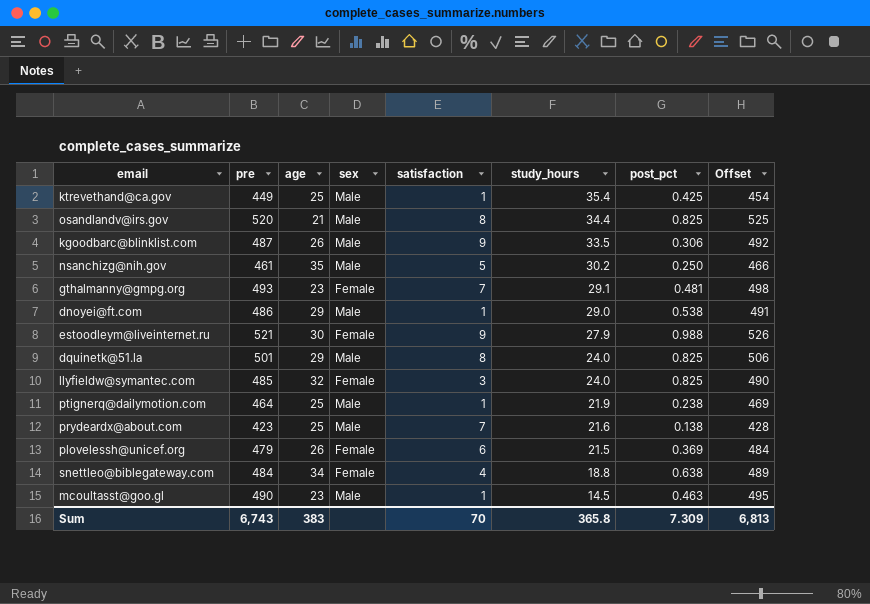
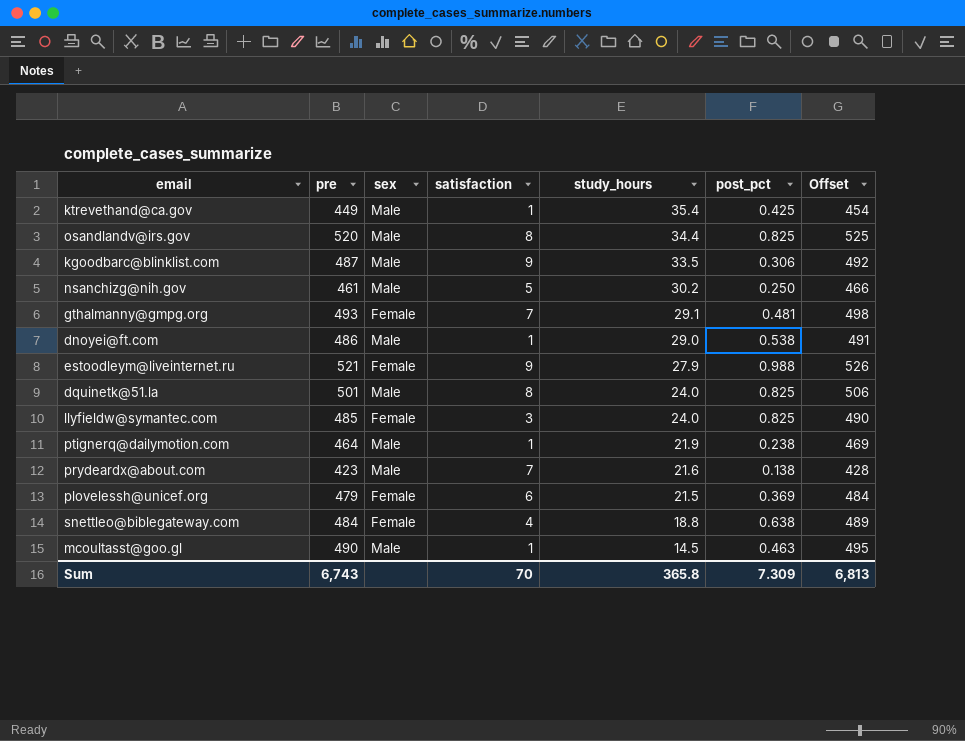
column age | position: 3 -> none

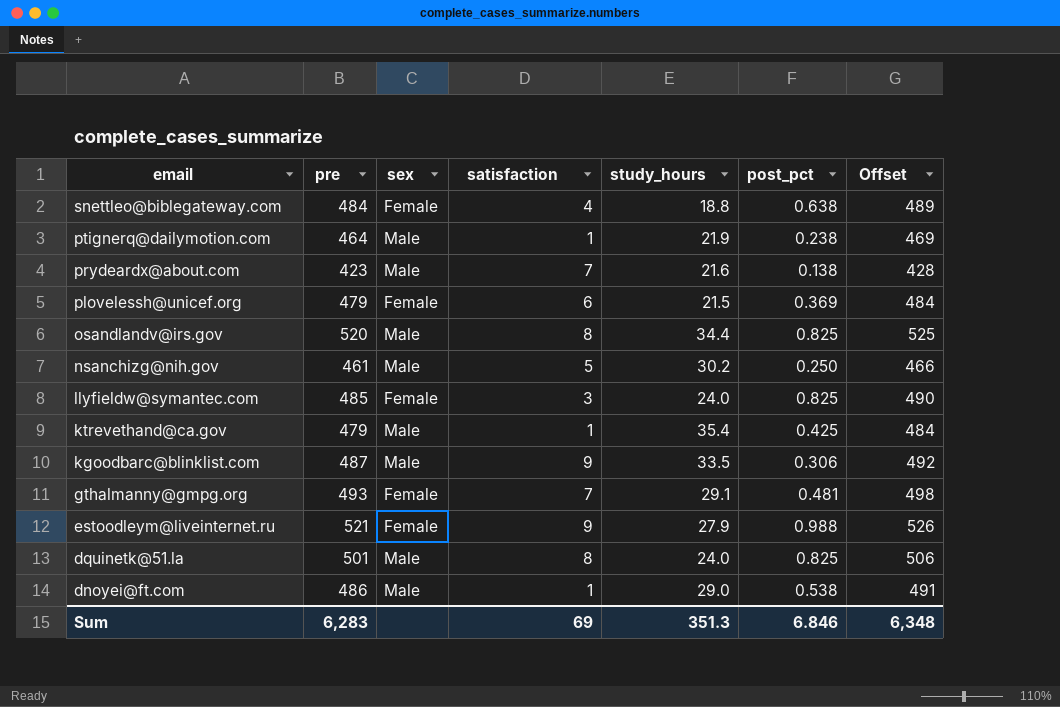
row order: study_hours descending -> email descending
row mcoultasst@goo.gl: 490 | Male | 1 | 14.5 | 0.463 | 495 -> none
ktrevethand@ca.gov | pre: 449 -> 479
ktrevethand@ca.gov | Offset: 454 -> 484
Sum | pre: 6,743 -> 6,283
Sum | satisfaction: 70 -> 69
Sum | study_hours: 365.8 -> 351.3
Sum | post_pct: 7.309 -> 6.846
Sum | Offset: 6,813 -> 6,348

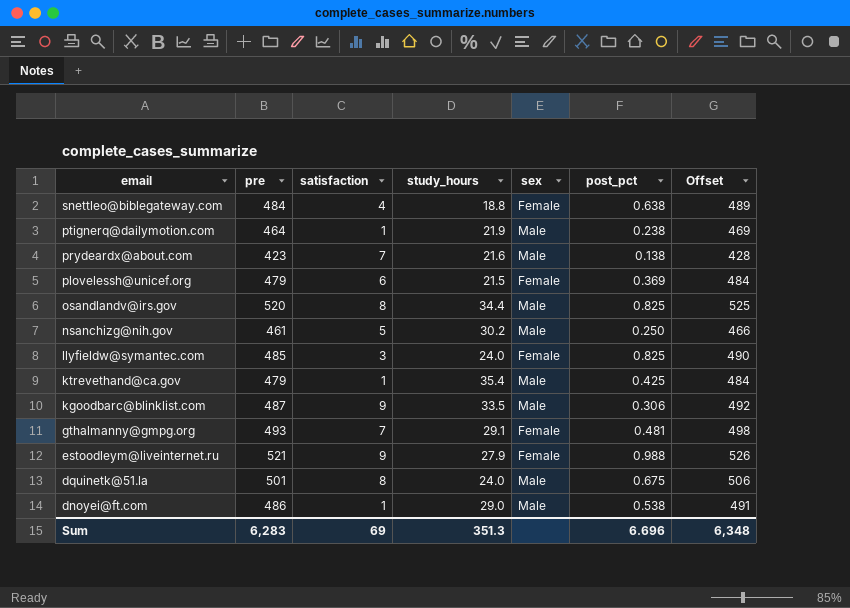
column sex | position: 3 -> 5
dquinetk@51.la | post_pct: 0.825 -> 0.675
Sum | post_pct: 6.846 -> 6.696

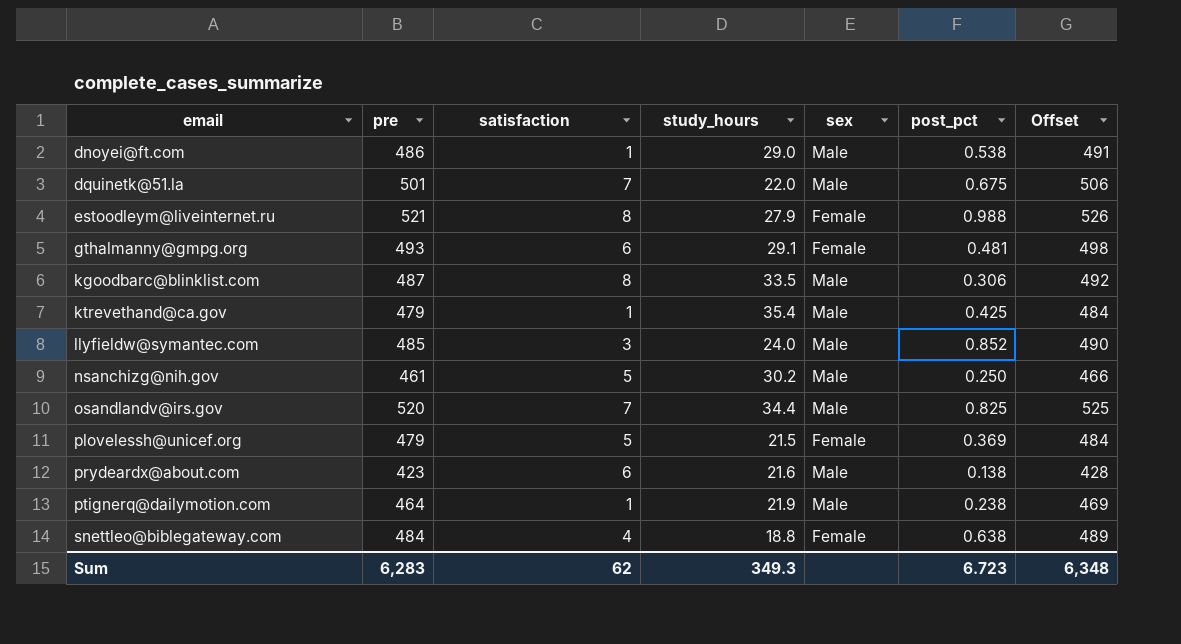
row order: email descending -> email ascending
dquinetk@51.la | satisfaction: 8 -> 7
dquinetk@51.la | study_hours: 24.0 -> 22.0
estoodleym@liveinternet.ru | satisfaction: 9 -> 8
gthalmanny@gmpg.org | satisfaction: 7 -> 6
kgoodbarc@blinklist.com | satisfaction: 9 -> 8
llyfieldw@symantec.com | sex: Female -> Male
llyfieldw@symantec.com | post_pct: 0.825 -> 0.852
osandlandv@irs.gov | satisfaction: 8 -> 7
plovelessh@unicef.org | satisfaction: 6 -> 5
prydeardx@about.com | satisfaction: 7 -> 6
Sum | satisfaction: 69 -> 62
Sum | study_hours: 351.3 -> 349.3
Sum | post_pct: 6.696 -> 6.723

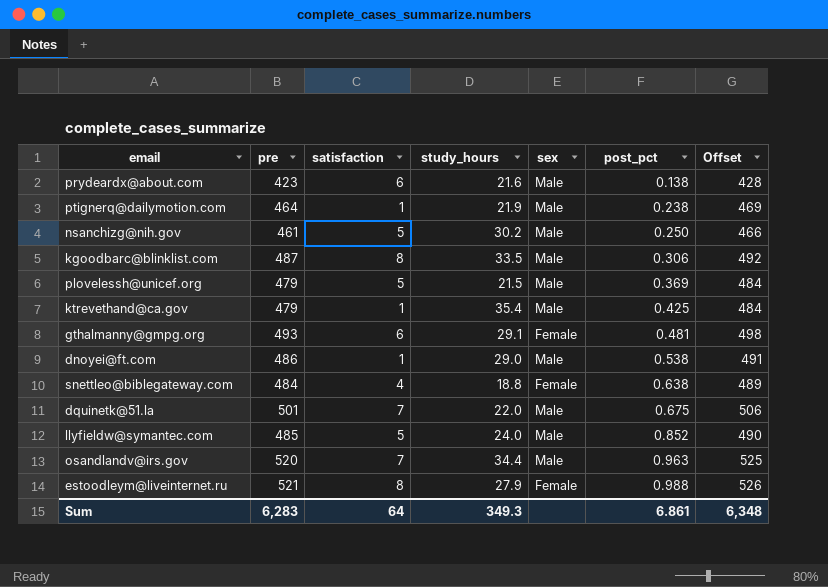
row order: email ascending -> post_pct ascending
plovelessh@unicef.org | sex: Female -> Male
llyfieldw@symantec.com | satisfaction: 3 -> 5
osandlandv@irs.gov | post_pct: 0.825 -> 0.963
Sum | satisfaction: 62 -> 64
Sum | post_pct: 6.723 -> 6.861

